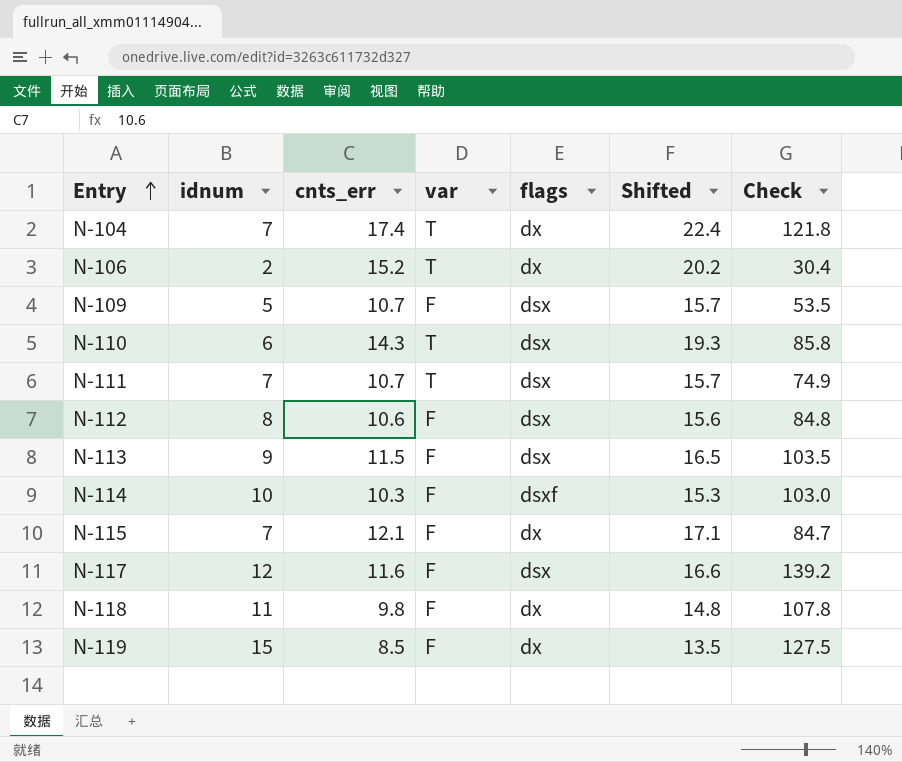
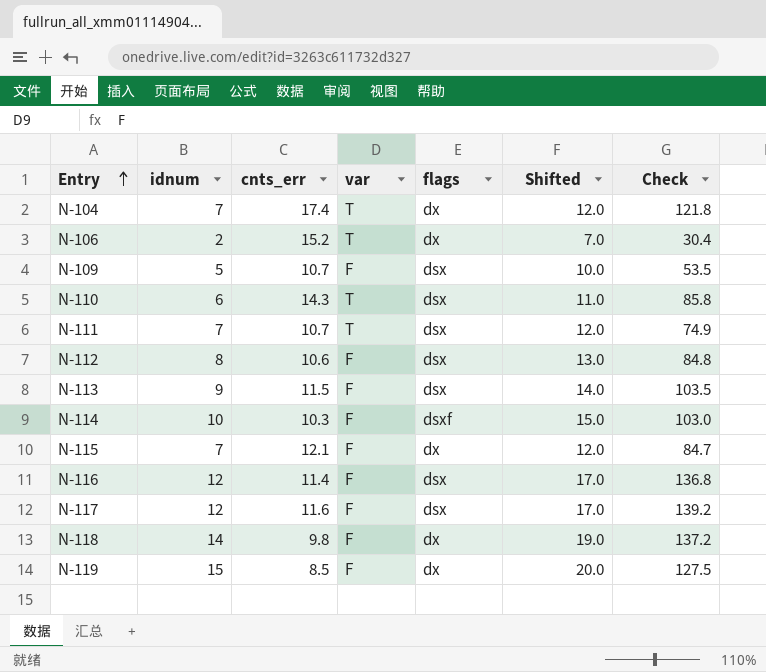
column Shifted | formula: [cnts_err] + 5 -> [idnum] + 5
row N-116: none -> 12 | 11.4 | F | dsx | 17.0 | 136.8
N-118 | idnum: 11 -> 14
N-118 | Check: 107.8 -> 137.2

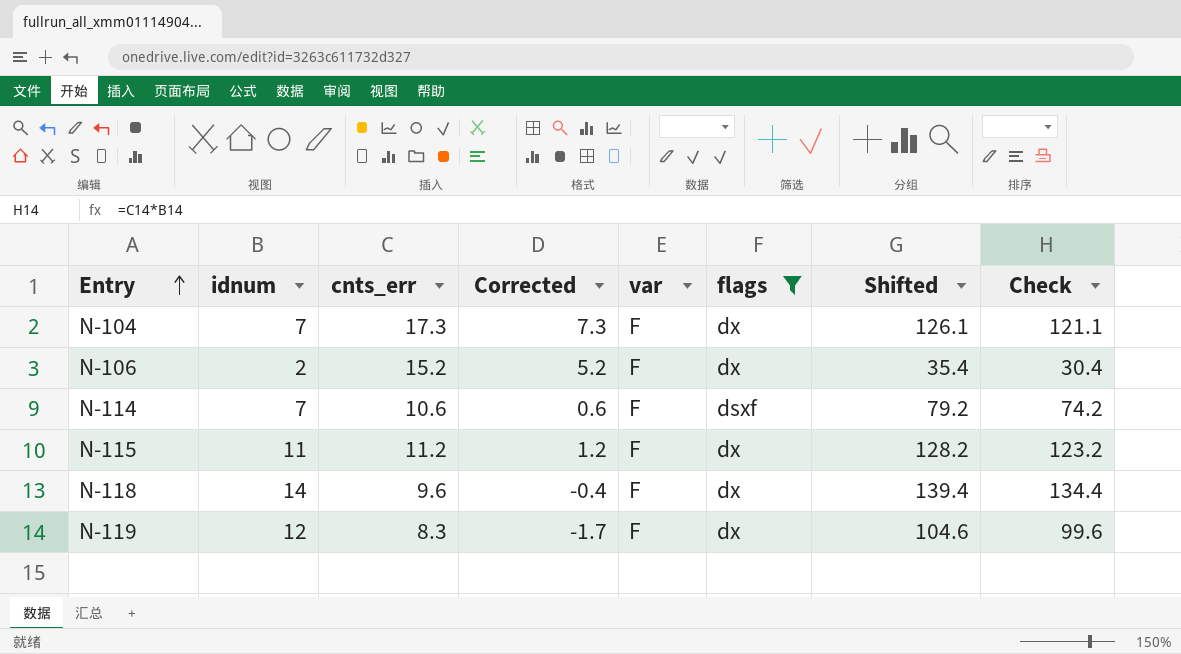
filter: none -> flags != dsx
column Corrected | formula: none -> [cnts_err] - 10
column Shifted | formula: [idnum] + 5 -> [Check] + 5
N-104 | cnts_err: 17.4 -> 17.3
N-104 | var: T -> F
N-104 | Check: 121.8 -> 121.1
N-106 | var: T -> F
N-114 | idnum: 10 -> 7
N-114 | cnts_err: 10.3 -> 10.6
N-114 | Check: 103.0 -> 74.2
N-115 | idnum: 7 -> 11
N-115 | cnts_err: 12.1 -> 11.2
N-115 | Check: 84.7 -> 123.2
N-118 | cnts_err: 9.8 -> 9.6
N-118 | Check: 137.2 -> 134.4
N-119 | idnum: 15 -> 12
N-119 | cnts_err: 8.5 -> 8.3
N-119 | Check: 127.5 -> 99.6

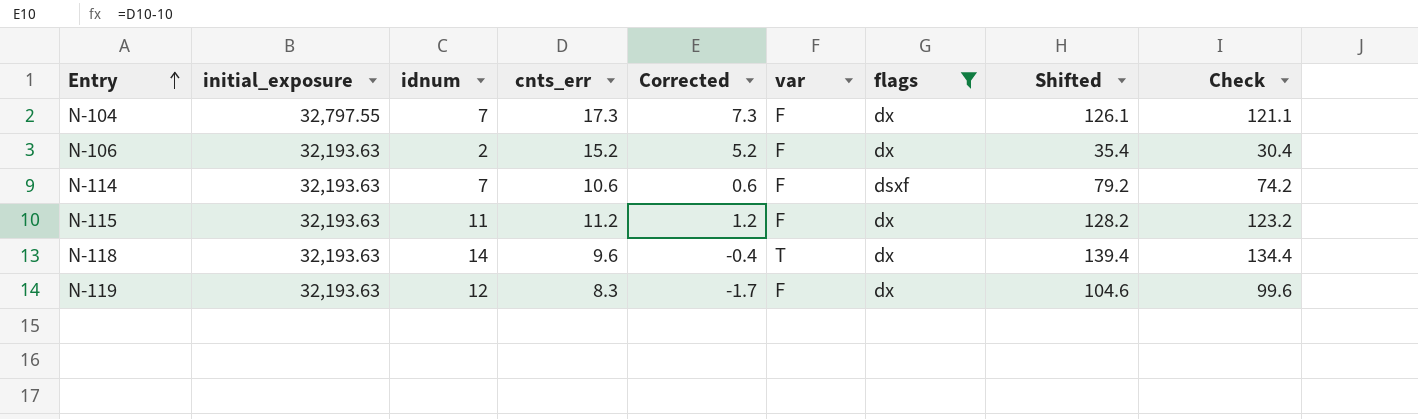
column initial_exposure | position: none -> 2
N-118 | var: F -> T

